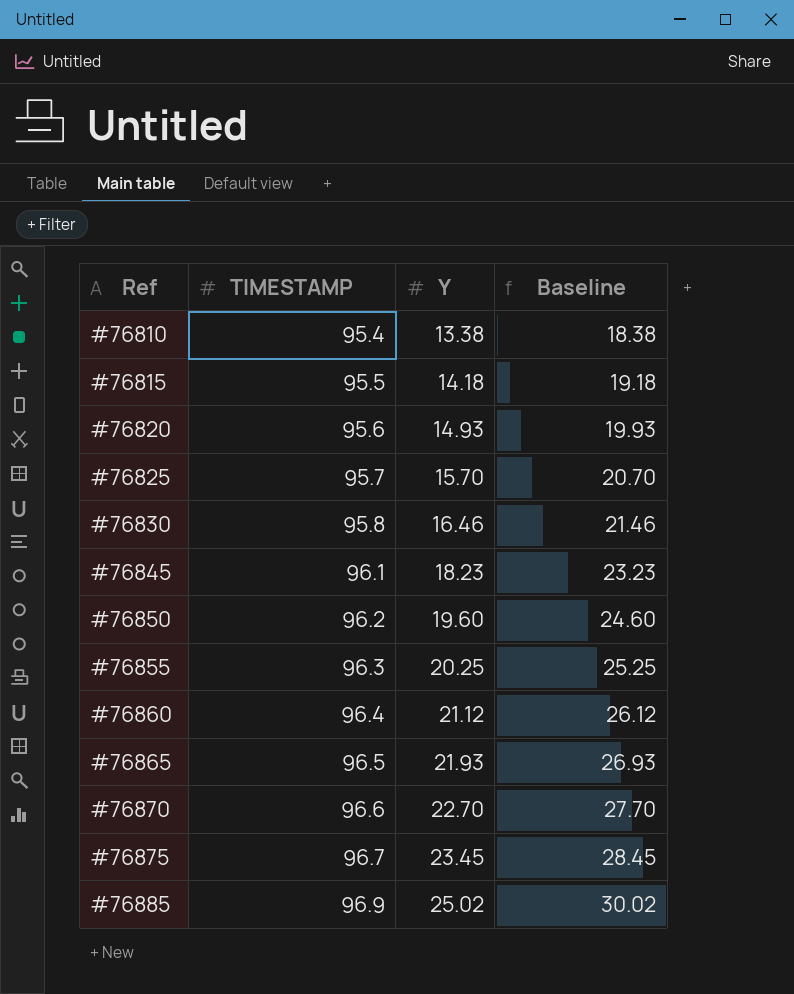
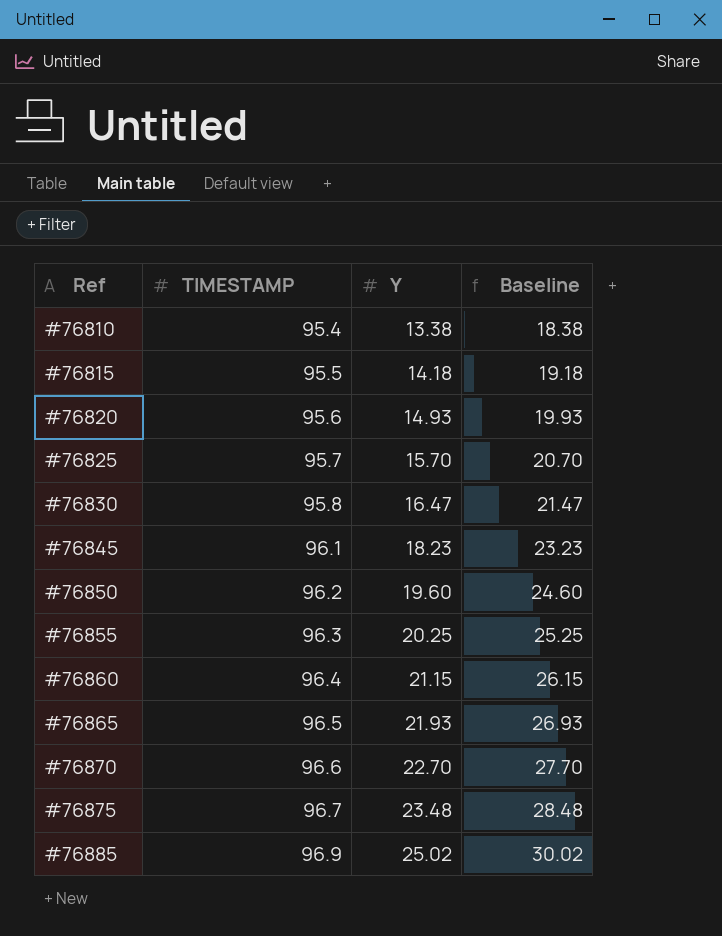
#76830 | Y: 16.46 -> 16.47
#76830 | Baseline: 21.46 -> 21.47
#76860 | Y: 21.12 -> 21.15
#76860 | Baseline: 26.12 -> 26.15
#76875 | Y: 23.45 -> 23.48
#76875 | Baseline: 28.45 -> 28.48

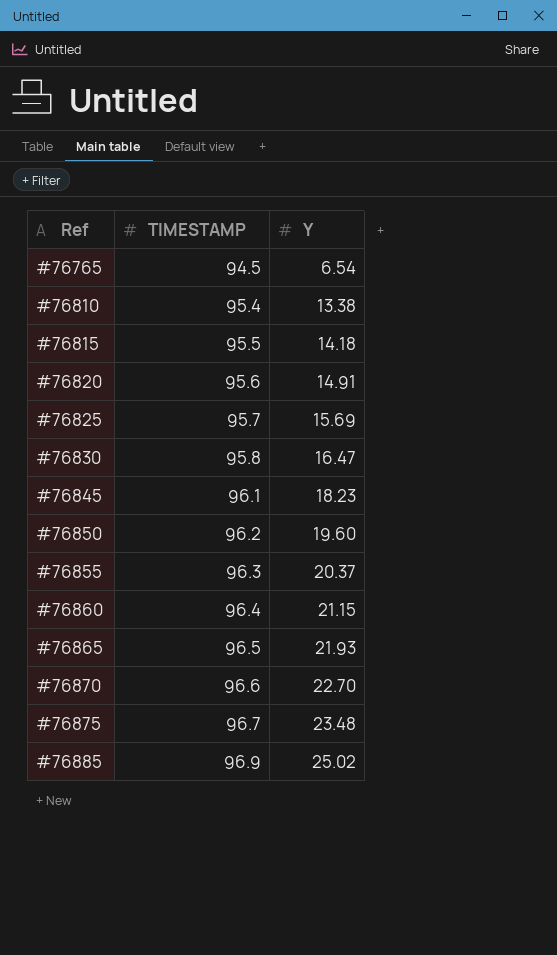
column Baseline | formula: [Y] + 5 -> none
row #76765: none -> 94.5 | 6.54
#76820 | Y: 14.93 -> 14.91
#76825 | Y: 15.70 -> 15.69
#76855 | Y: 20.25 -> 20.37

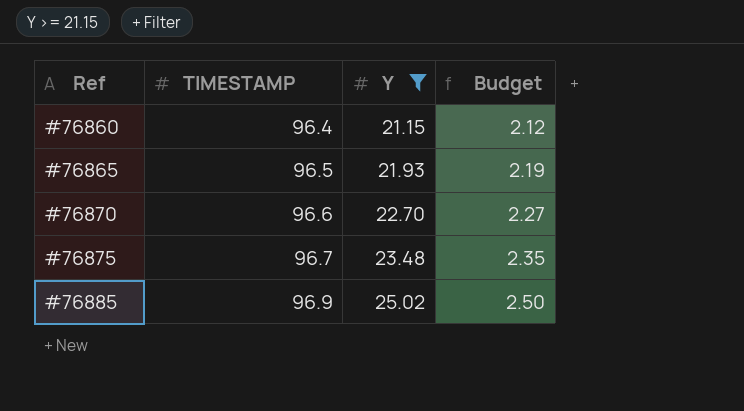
filter: none -> Y >= 21.15
column Budget | formula: none -> [Y] * 0.1

